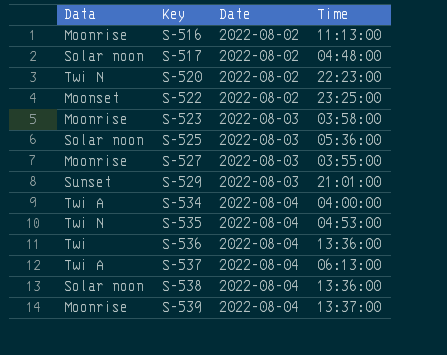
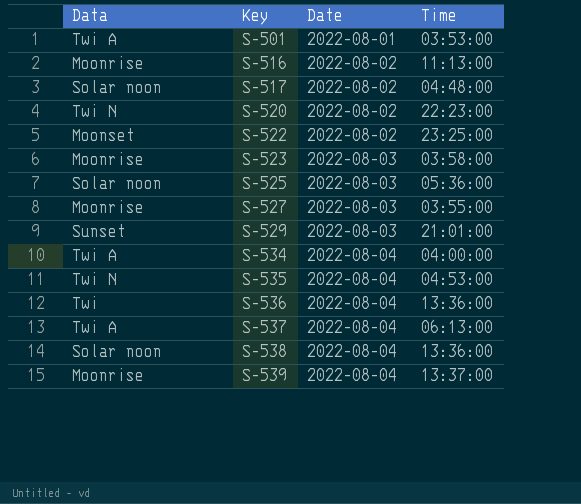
row S-501: none -> Twi A | 2022-08-01 | 03:53:00

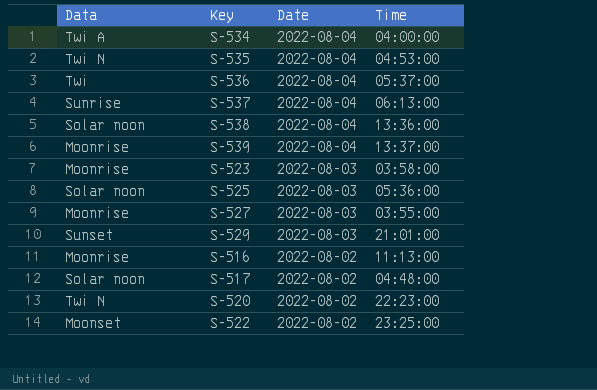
row order: Key ascending -> Date descending
row S-501: Twi A | 2022-08-01 | 03:53:00 -> none
S-536 | Time: 13:36:00 -> 05:37:00
S-537 | Data: Twi A -> Sunrise

